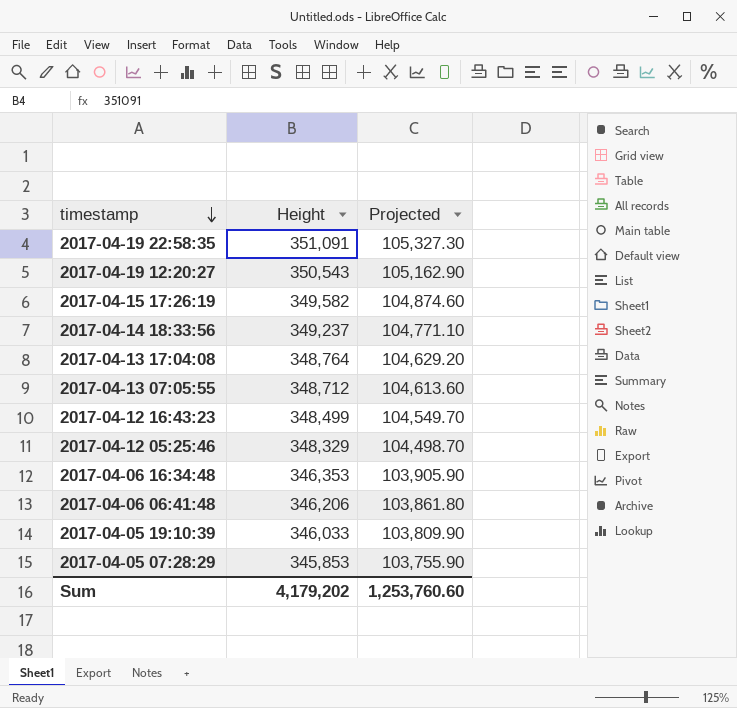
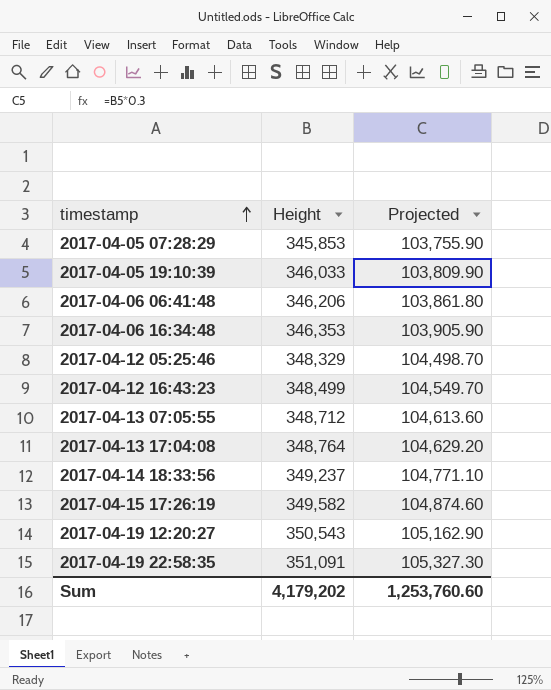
row order: timestamp descending -> timestamp ascending

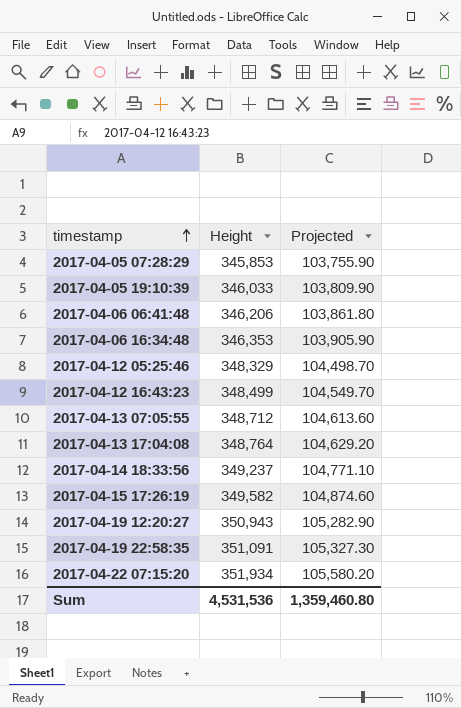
2017-04-19 12:20:27 | Height: 350,543 -> 350,943
2017-04-19 12:20:27 | Projected: 105,162.90 -> 105,282.90
row 2017-04-22 07:15:20: none -> 351,934 | 105,580.20
Sum | Height: 4,179,202 -> 4,531,536
Sum | Projected: 1,253,760.60 -> 1,359,460.80

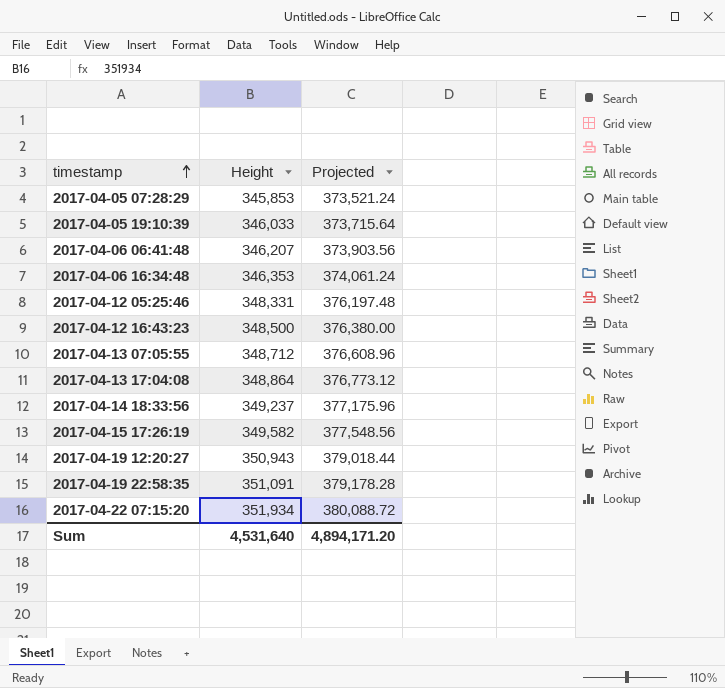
column Projected | formula: [Height] * 0.3 -> [Height] * 1.08
2017-04-06 06:41:48 | Height: 346,206 -> 346,207
2017-04-12 05:25:46 | Height: 348,329 -> 348,331
2017-04-12 16:43:23 | Height: 348,499 -> 348,500
2017-04-13 17:04:08 | Height: 348,764 -> 348,864
Sum | Height: 4,531,536 -> 4,531,640
Sum | Projected: 1,359,460.80 -> 4,894,171.20

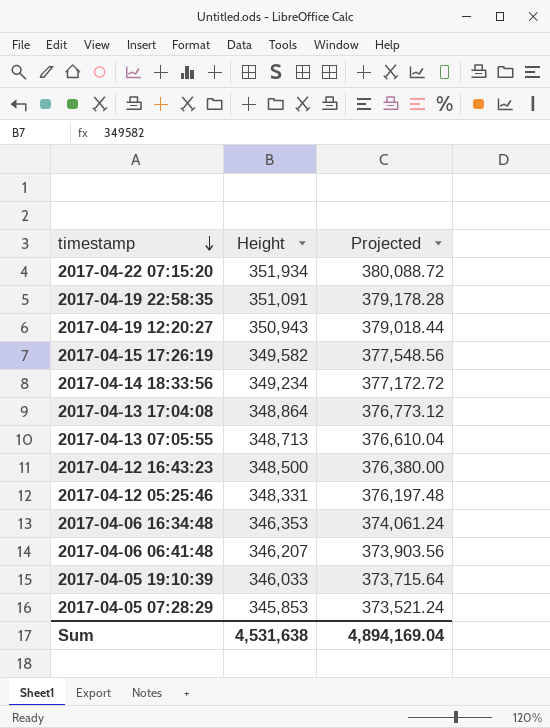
row order: timestamp ascending -> timestamp descending
2017-04-14 18:33:56 | Height: 349,237 -> 349,234
2017-04-14 18:33:56 | Projected: 377,175.96 -> 377,172.72
2017-04-13 07:05:55 | Height: 348,712 -> 348,713
2017-04-13 07:05:55 | Projected: 376,608.96 -> 376,610.04
Sum | Height: 4,531,640 -> 4,531,638
Sum | Projected: 4,894,171.20 -> 4,894,169.04

